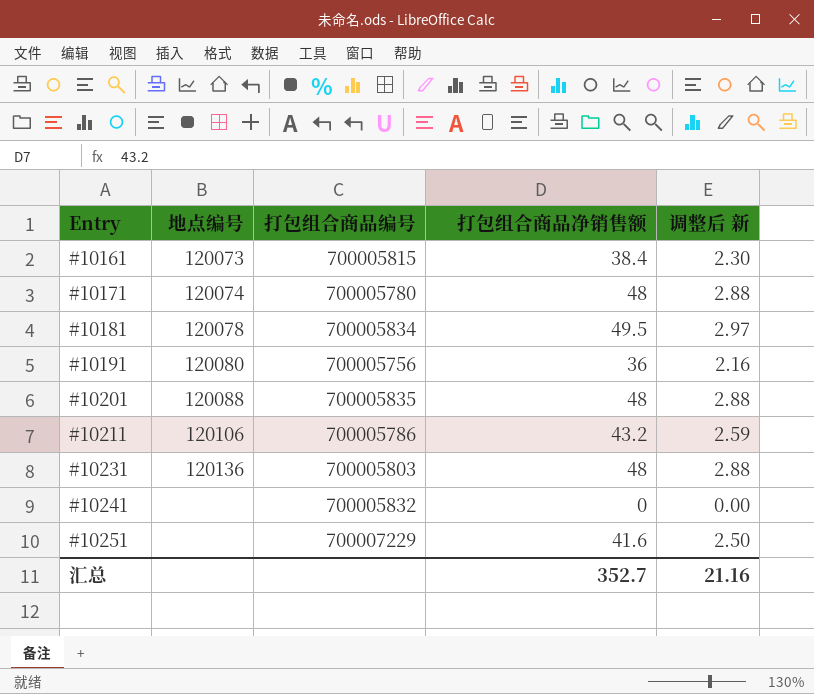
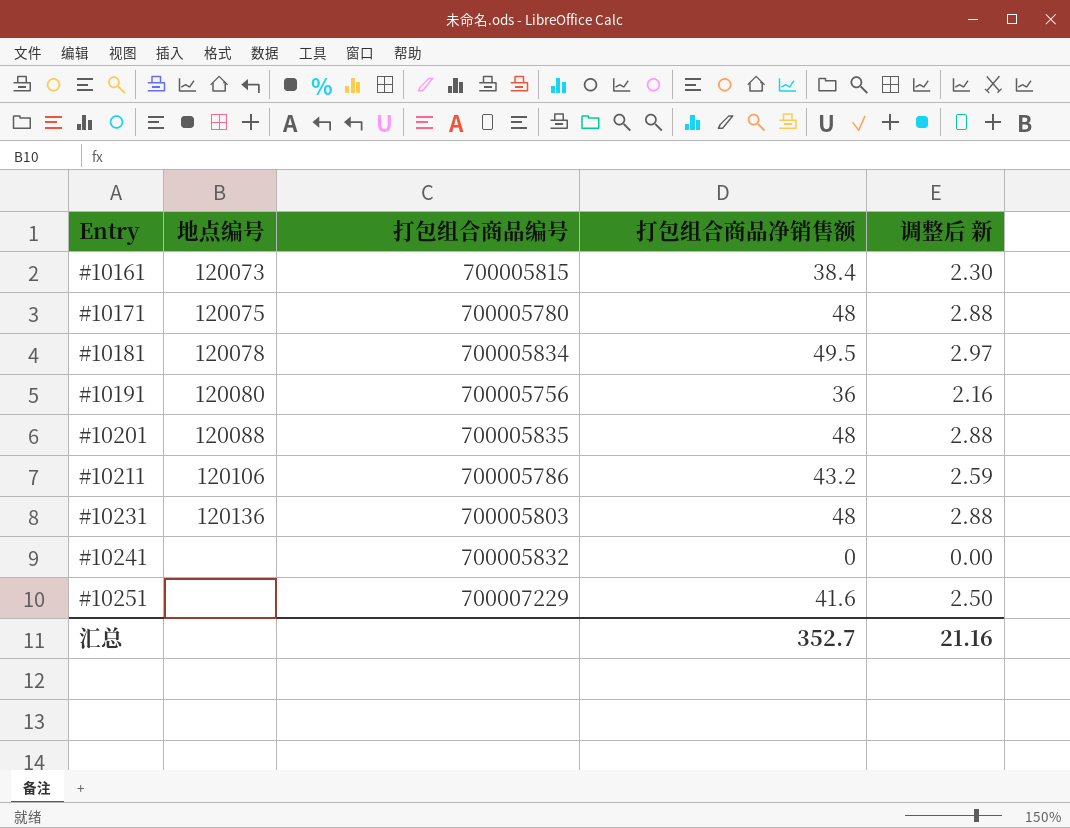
#10171 | 地点编号: 120074 -> 120075

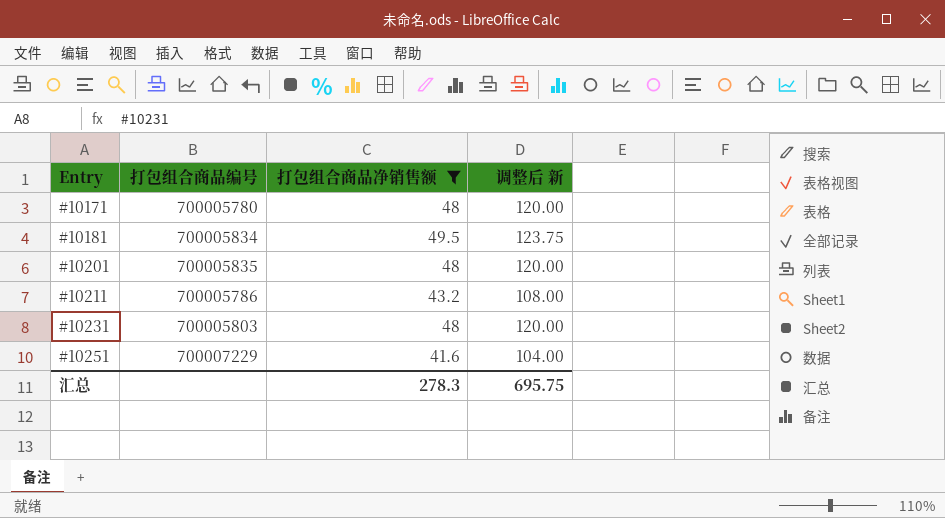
filter: none -> 打包组合商品净销售额 >= 41.6
column 地点编号 | position: 2 -> none
column 调整后 新 | formula: [打包组合商品净销售额] * 0.06 -> [打包组合商品净销售额] * 2.5
汇总 | 打包组合商品净销售额: 352.7 -> 278.3
汇总 | 调整后 新: 21.16 -> 695.75

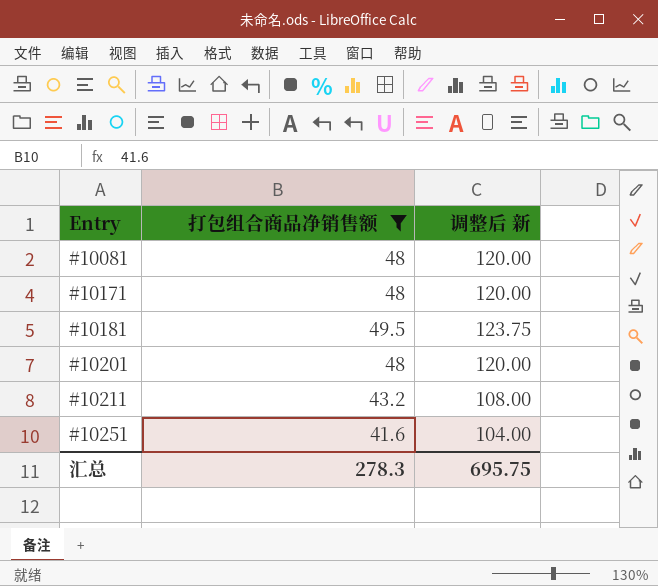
column 打包组合商品编号 | position: 2 -> none
row #10231: 700005803 | 48 | 120.00 -> none
row #10081: none -> 48 | 120.00

